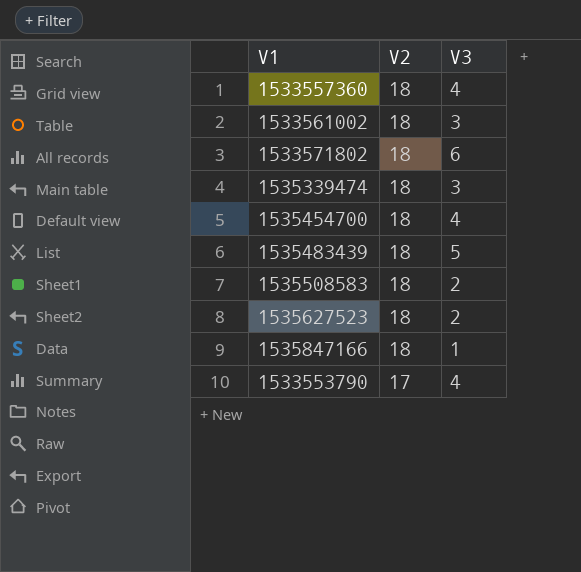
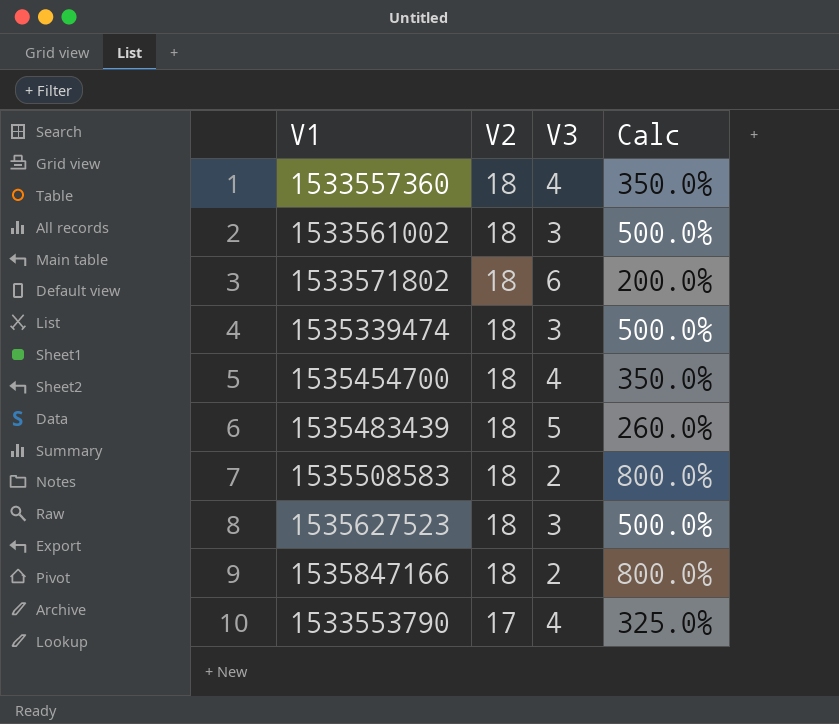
column Calc | formula: none -> ([V2] - [V3]) / [V3]
1535627523 | V3: 2 -> 3
1535847166 | V3: 1 -> 2

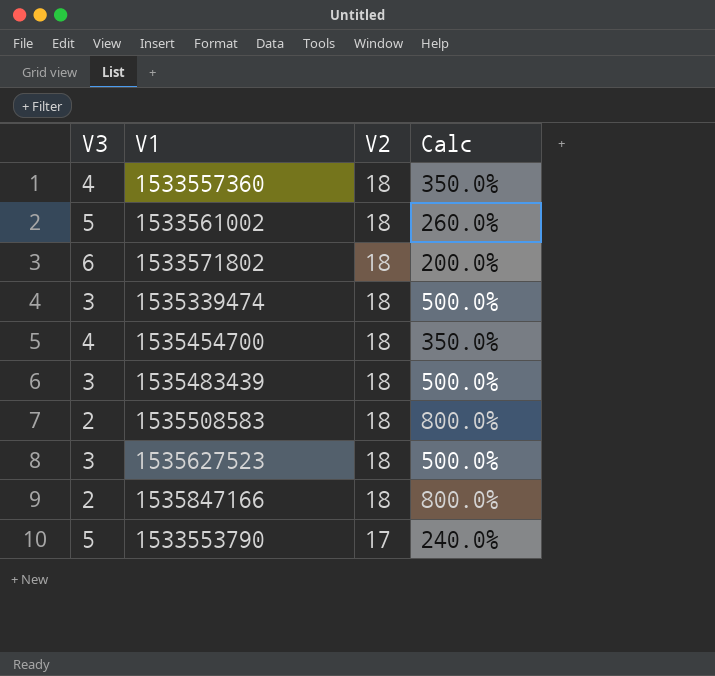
column V3 | position: 3 -> 1
1533561002 | V3: 3 -> 5
1533561002 | Calc: 500.0% -> 260.0%
1535483439 | V3: 5 -> 3
1535483439 | Calc: 260.0% -> 500.0%
1533553790 | V3: 4 -> 5
1533553790 | Calc: 325.0% -> 240.0%

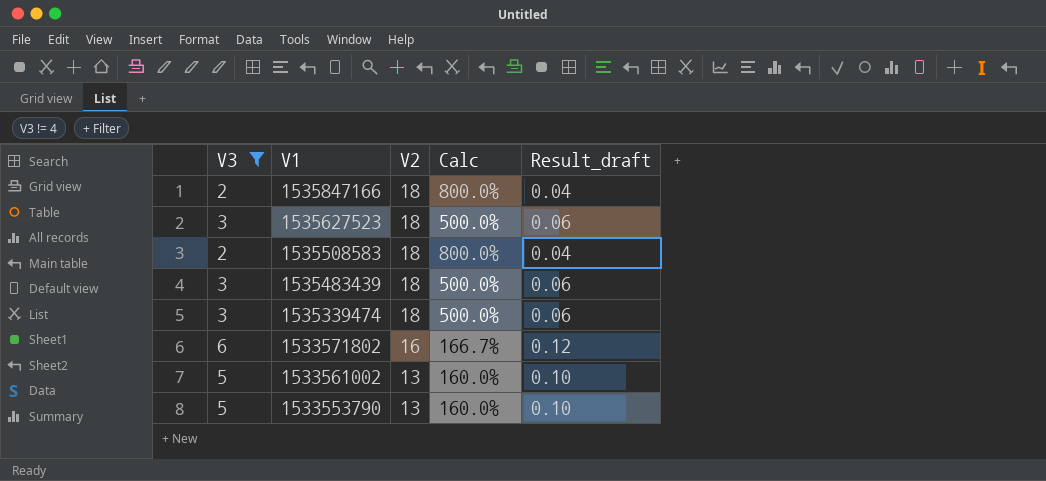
filter: none -> V3 != 4
row order: V2 descending -> V1 descending
column Result_draft | formula: none -> [V3] * 0.02
1533571802 | V2: 18 -> 16
1533571802 | Calc: 200.0% -> 166.7%
1533561002 | V2: 18 -> 13
1533561002 | Calc: 260.0% -> 160.0%
1533553790 | V2: 17 -> 13
1533553790 | Calc: 240.0% -> 160.0%

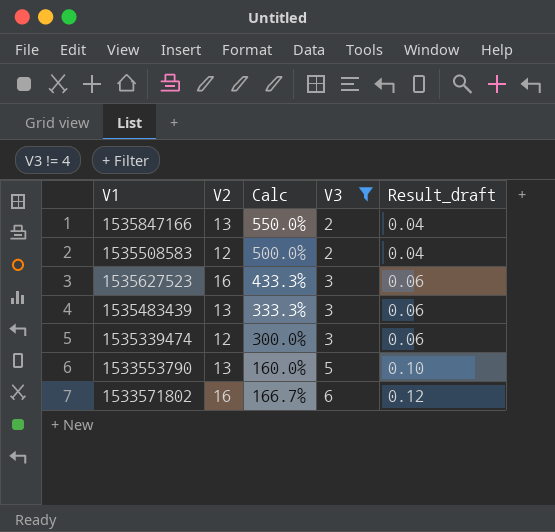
row order: V1 descending -> V3 ascending
column V3 | position: 1 -> 4
row 1533561002: 5 | 13 | 160.0% | 0.10 -> none
1535847166 | V2: 18 -> 13
1535847166 | Calc: 800.0% -> 550.0%
1535508583 | V2: 18 -> 12
1535508583 | Calc: 800.0% -> 500.0%
1535627523 | V2: 18 -> 16
1535627523 | Calc: 500.0% -> 433.3%
1535483439 | V2: 18 -> 13
1535483439 | Calc: 500.0% -> 333.3%
1535339474 | V2: 18 -> 12
1535339474 | Calc: 500.0% -> 300.0%

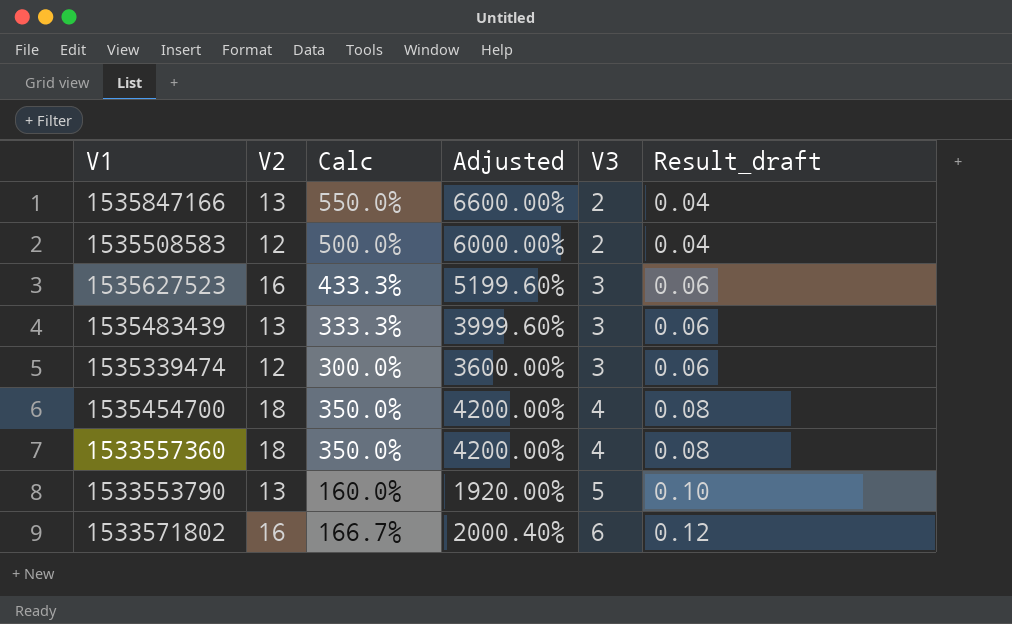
filter: V3 != 4 -> none
column Adjusted | formula: none -> [Calc] * 12

